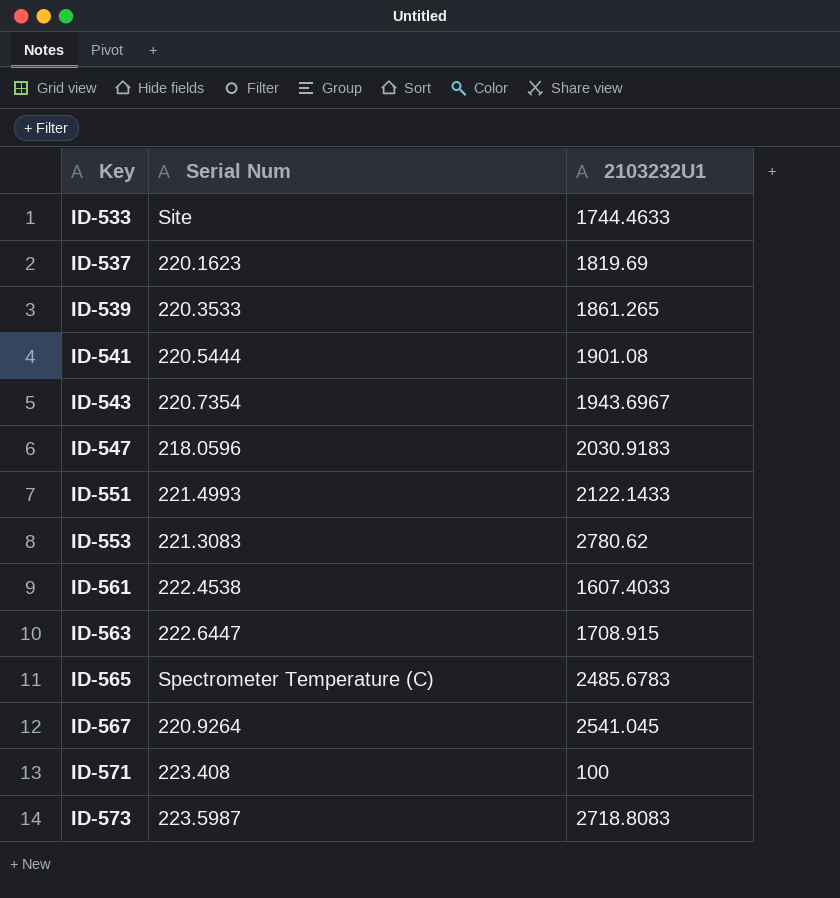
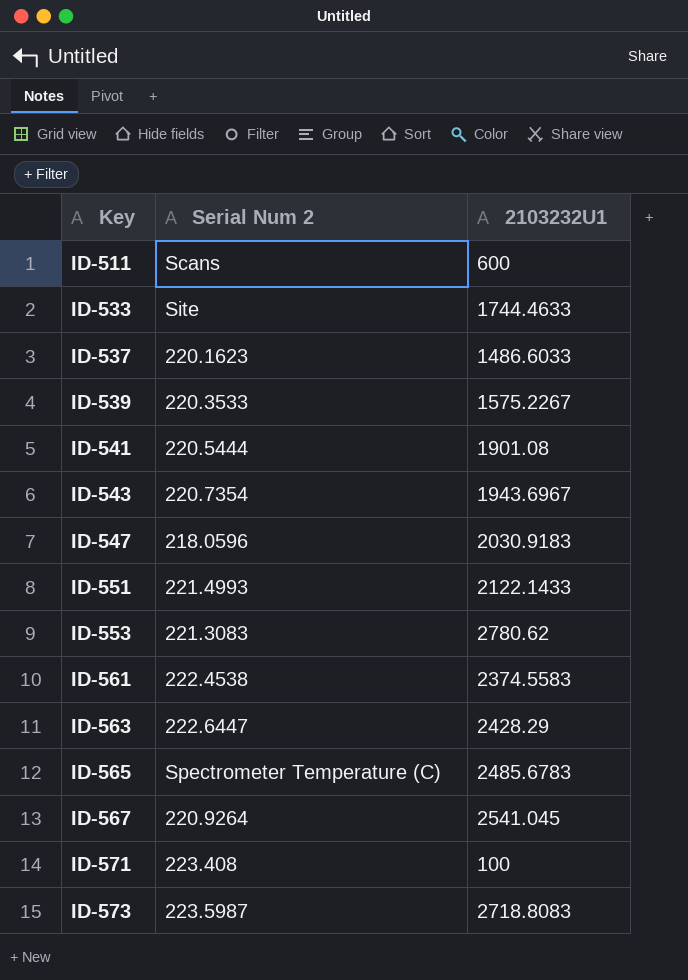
column name: Serial Num -> Serial Num 2
row ID-511: none -> Scans | 600
ID-537 | 2103232U1: 1819.69 -> 1486.6033
ID-539 | 2103232U1: 1861.265 -> 1575.2267
ID-561 | 2103232U1: 1607.4033 -> 2374.5583
ID-563 | 2103232U1: 1708.915 -> 2428.29

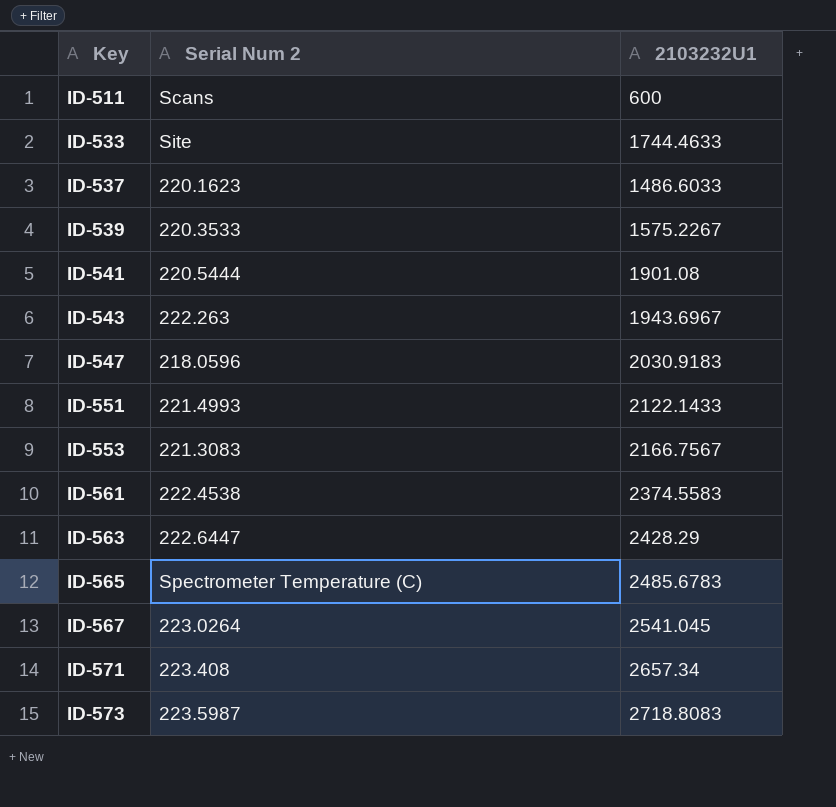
ID-543 | Serial Num 2: 220.7354 -> 222.263
ID-553 | 2103232U1: 2780.62 -> 2166.7567
ID-567 | Serial Num 2: 220.9264 -> 223.0264
ID-571 | 2103232U1: 100 -> 2657.34

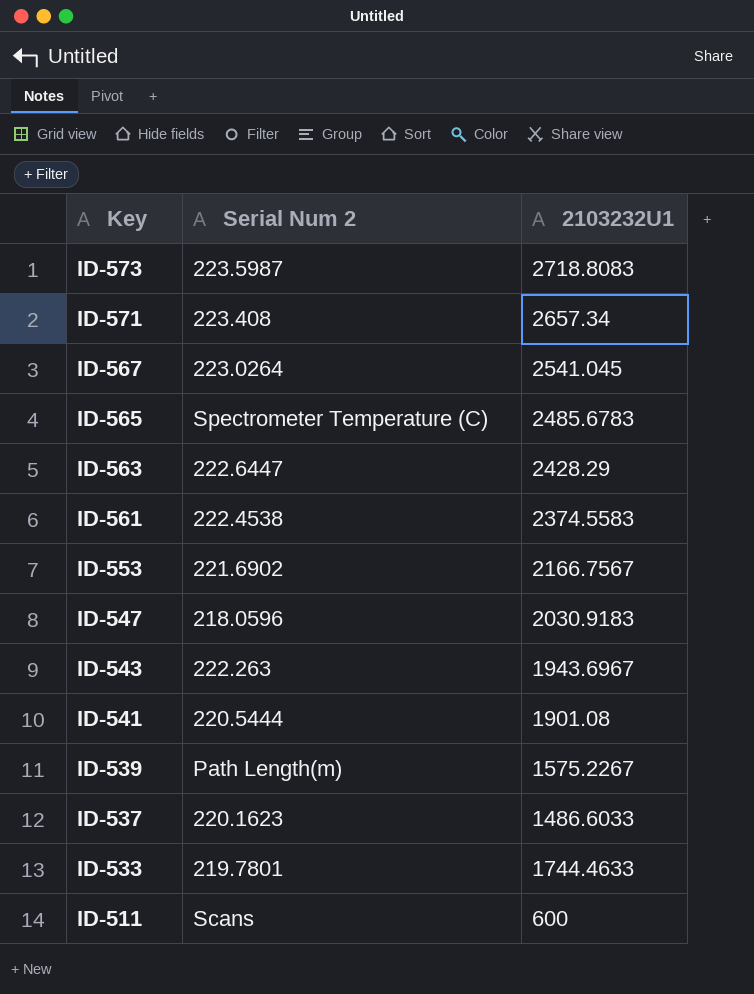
row order: Key ascending -> Key descending
row ID-551: 221.4993 | 2122.1433 -> none
ID-553 | Serial Num 2: 221.3083 -> 221.6902
ID-539 | Serial Num 2: 220.3533 -> Path Length(m)
ID-533 | Serial Num 2: Site -> 219.7801

